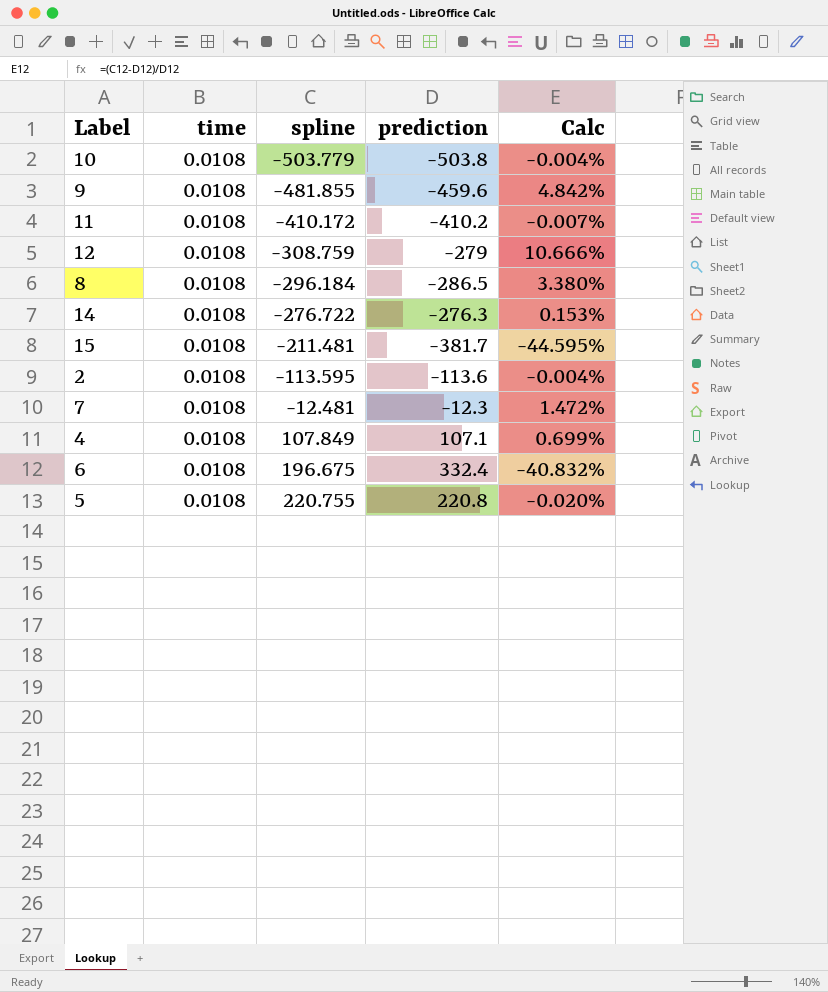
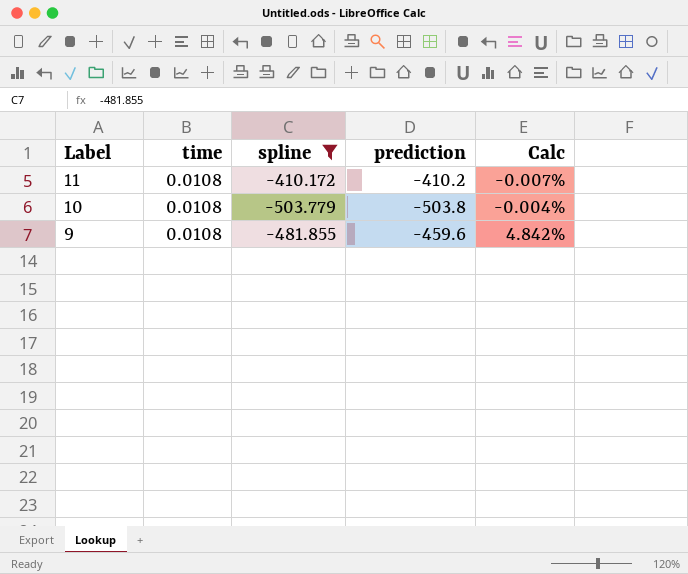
filter: none -> spline <= -410.172
row order: spline ascending -> Label descending

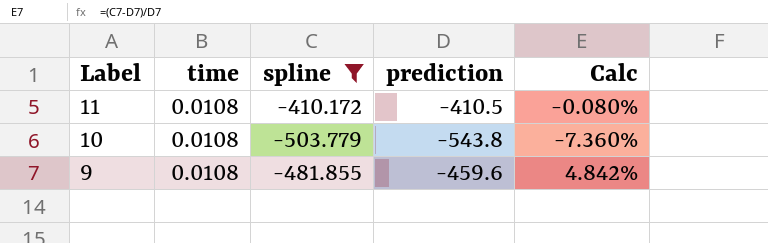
11 | prediction: -410.2 -> -410.5
11 | Calc: -0.007% -> -0.080%
10 | prediction: -503.8 -> -543.8
10 | Calc: -0.004% -> -7.360%

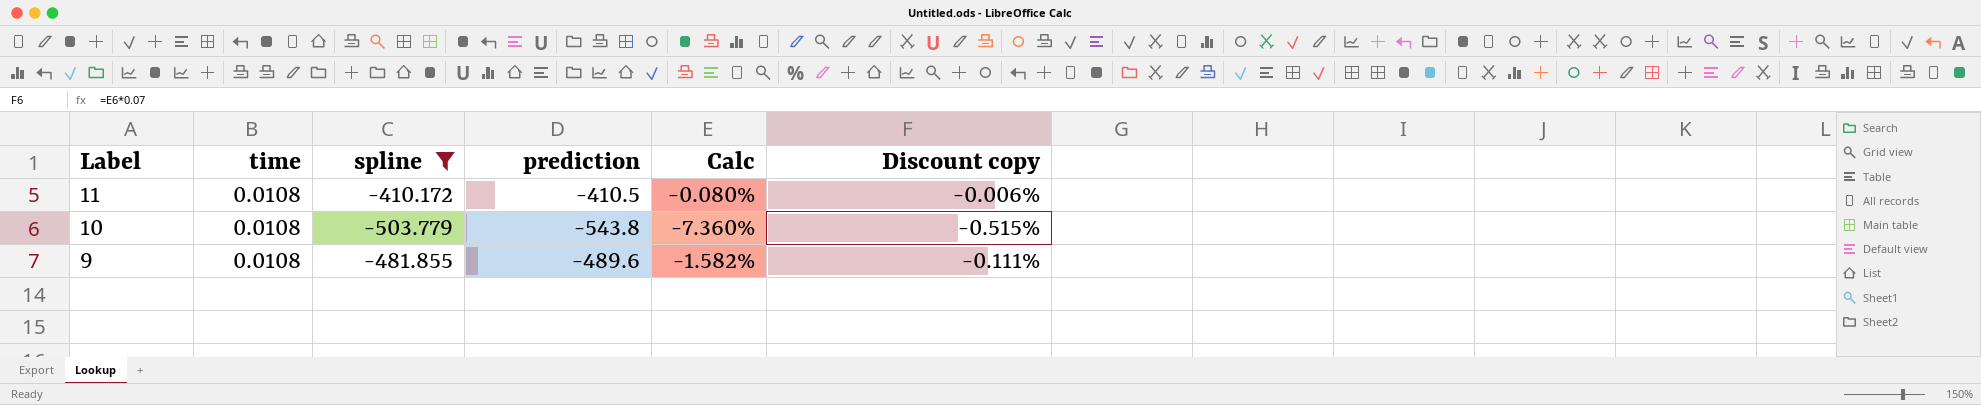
column Discount copy | formula: none -> [Calc] * 0.07
9 | prediction: -459.6 -> -489.6
9 | Calc: 4.842% -> -1.582%

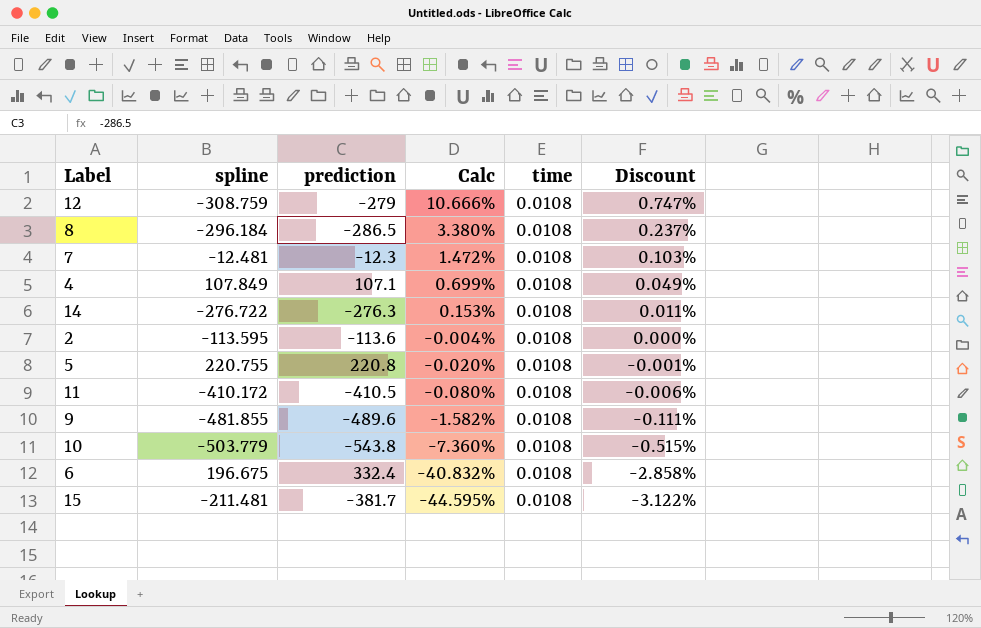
filter: spline <= -410.172 -> none
row order: Label descending -> Calc descending
column time | position: 2 -> 5
column name: Discount copy -> Discount

